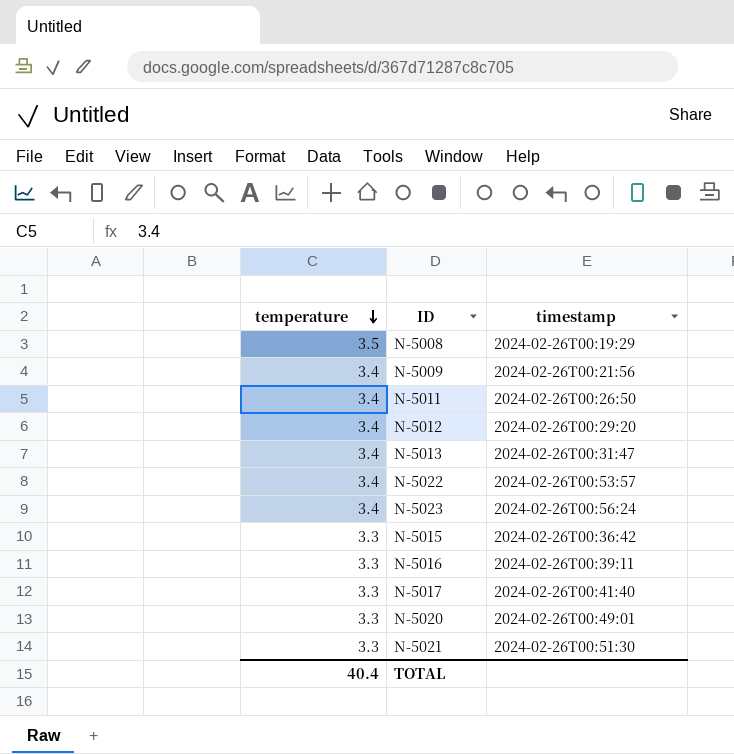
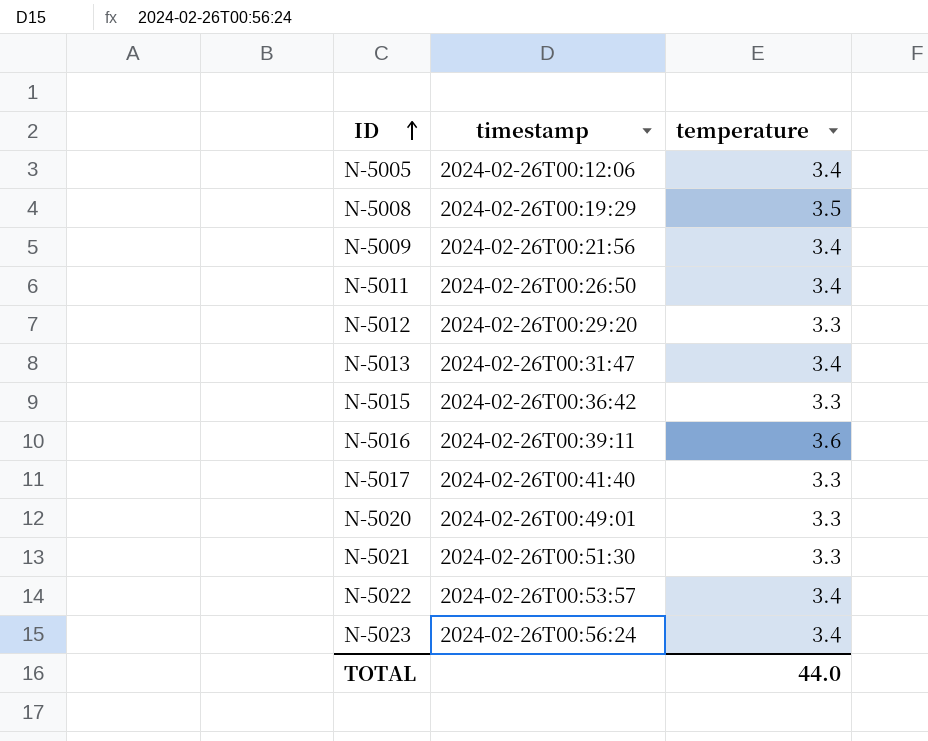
row order: temperature descending -> ID ascending
column temperature | position: 1 -> 3
row N-5005: none -> 2024-02-26T00:12:06 | 3.4
N-5012 | temperature: 3.4 -> 3.3
N-5016 | temperature: 3.3 -> 3.6
TOTAL | temperature: 40.4 -> 44.0

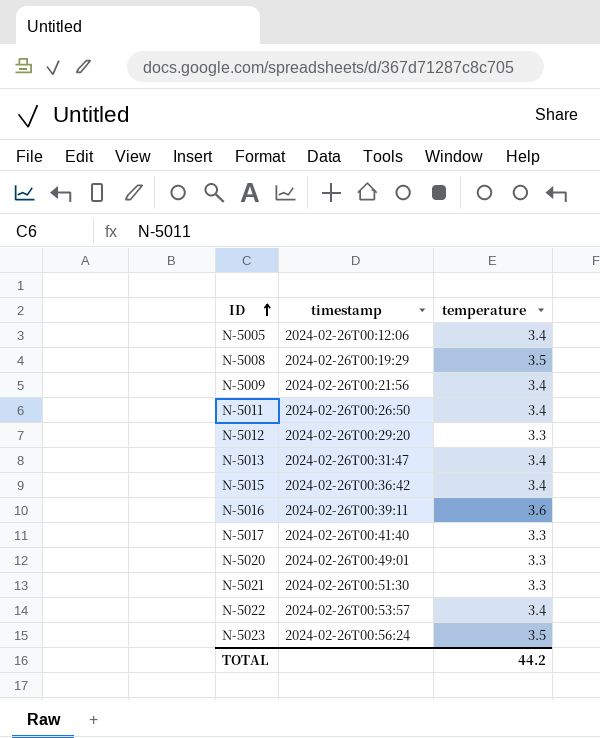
N-5015 | temperature: 3.3 -> 3.4
N-5023 | temperature: 3.4 -> 3.5
TOTAL | temperature: 44.0 -> 44.2

